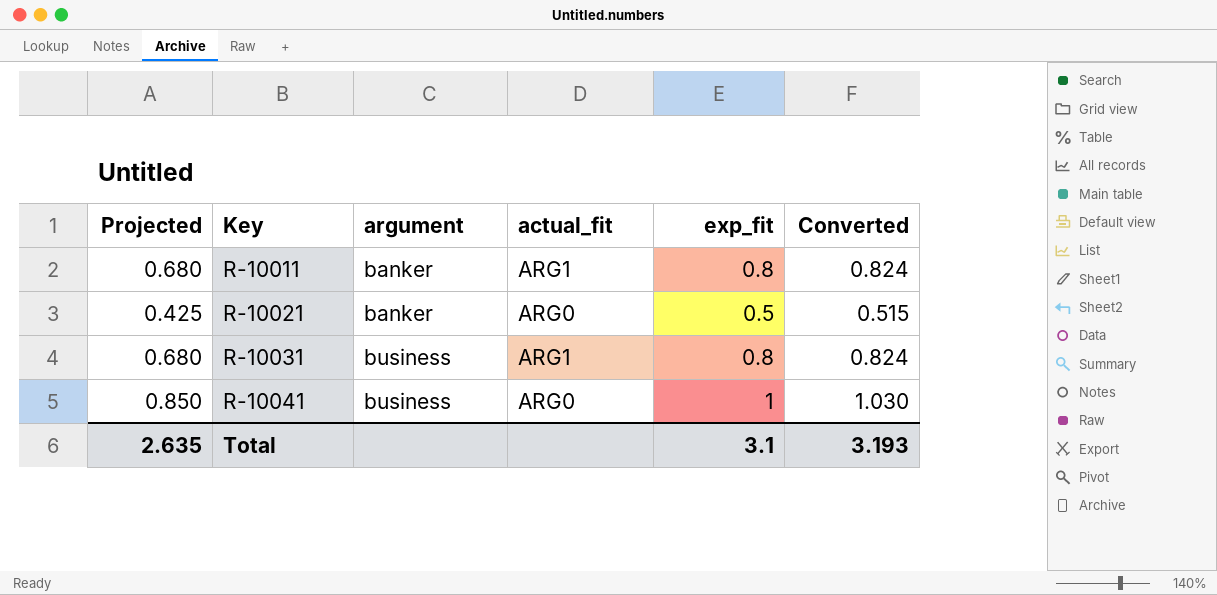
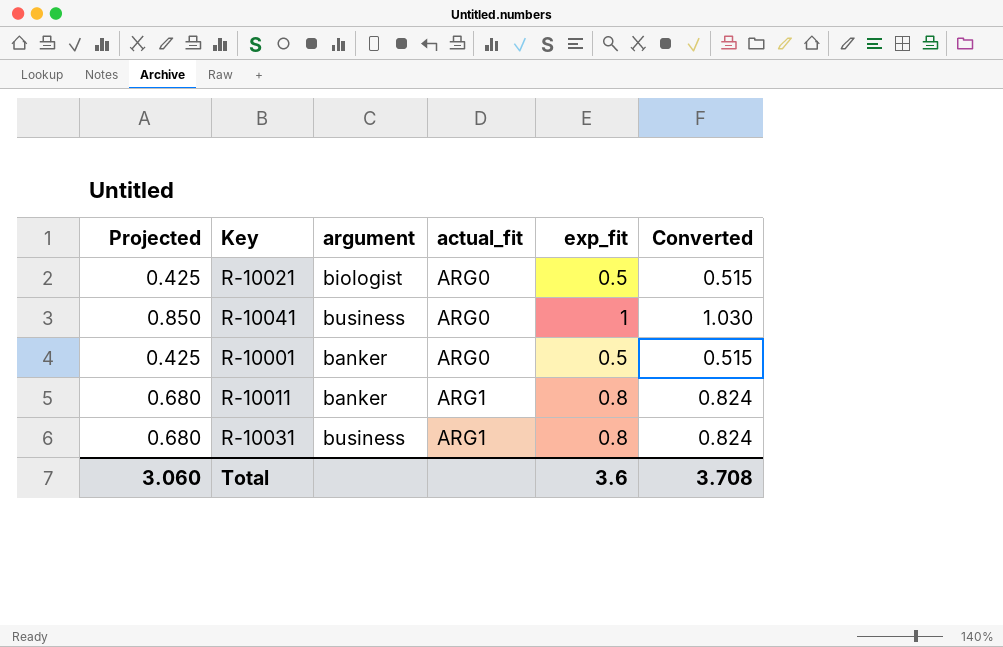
row order: Key ascending -> actual_fit ascending
R-10021 | argument: banker -> biologist
row R-10001: none -> 0.425 | banker | ARG0 | 0.5 | 0.515
Total | Projected: 2.635 -> 3.060
Total | exp_fit: 3.1 -> 3.6
Total | Converted: 3.193 -> 3.708

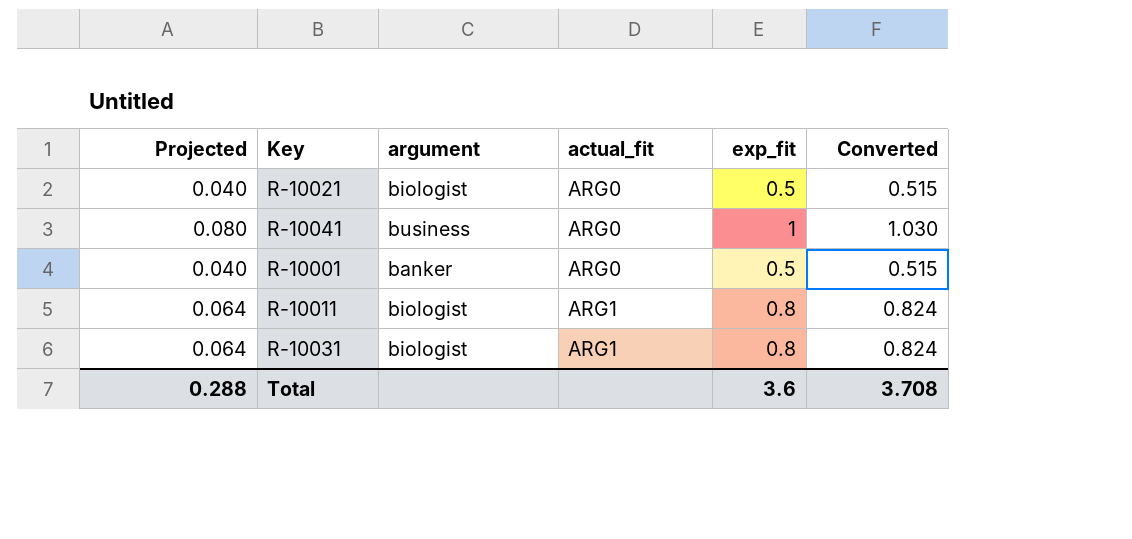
column Projected | formula: [exp_fit] * 0.85 -> [exp_fit] * 0.08
R-10011 | argument: banker -> biologist
R-10031 | argument: business -> biologist
Total | Projected: 3.060 -> 0.288

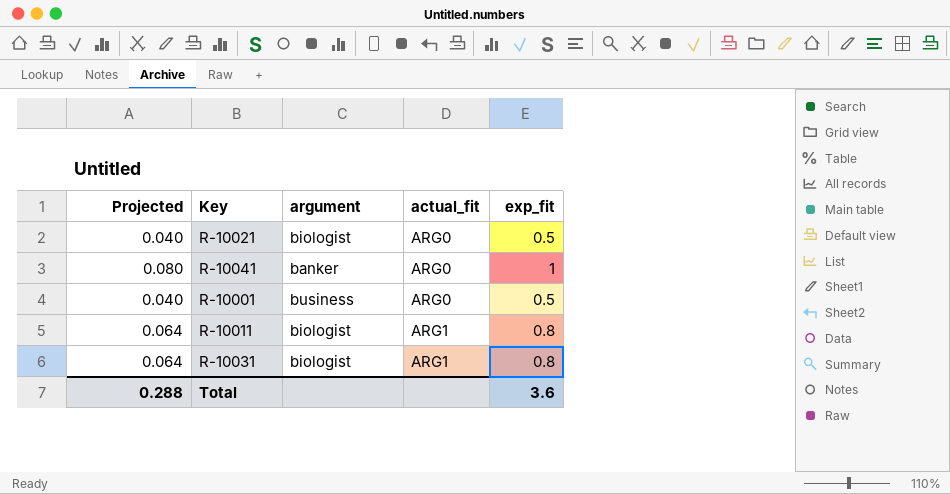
column Converted | formula: [exp_fit] * 1.03 -> none
R-10041 | argument: business -> banker
R-10001 | argument: banker -> business

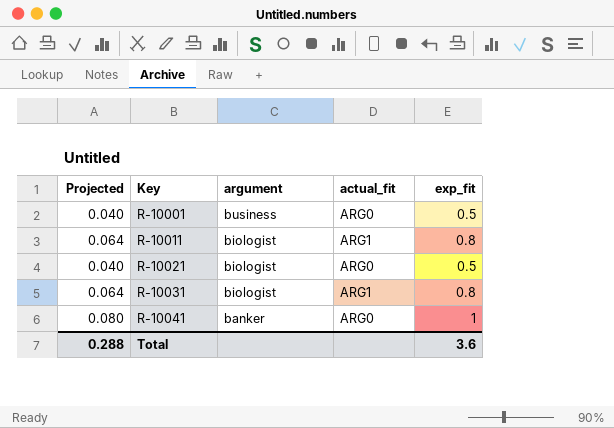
row order: actual_fit ascending -> Key ascending

